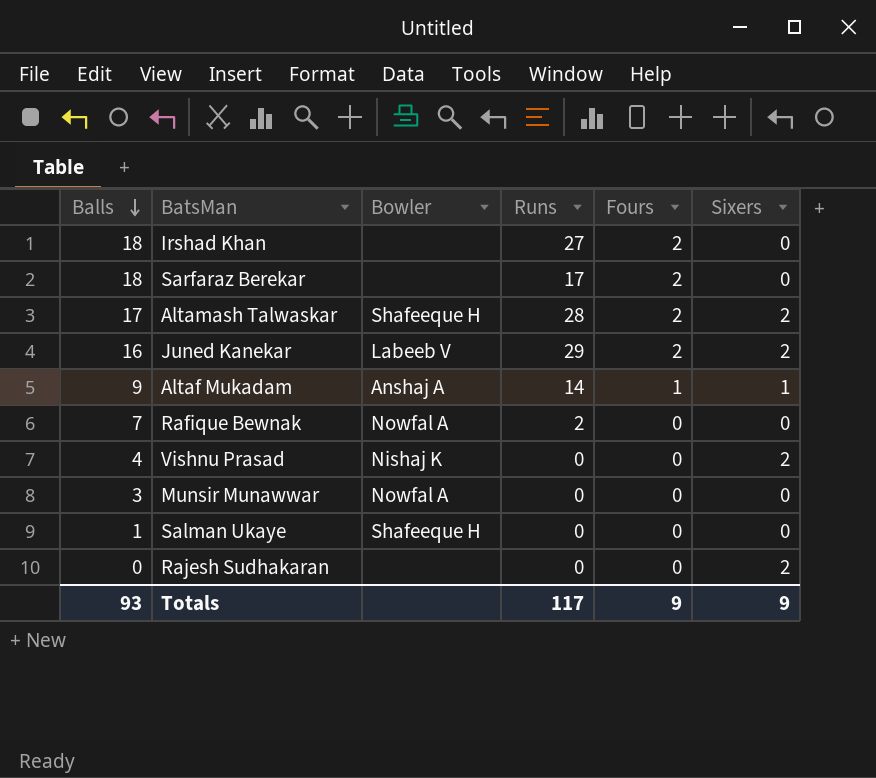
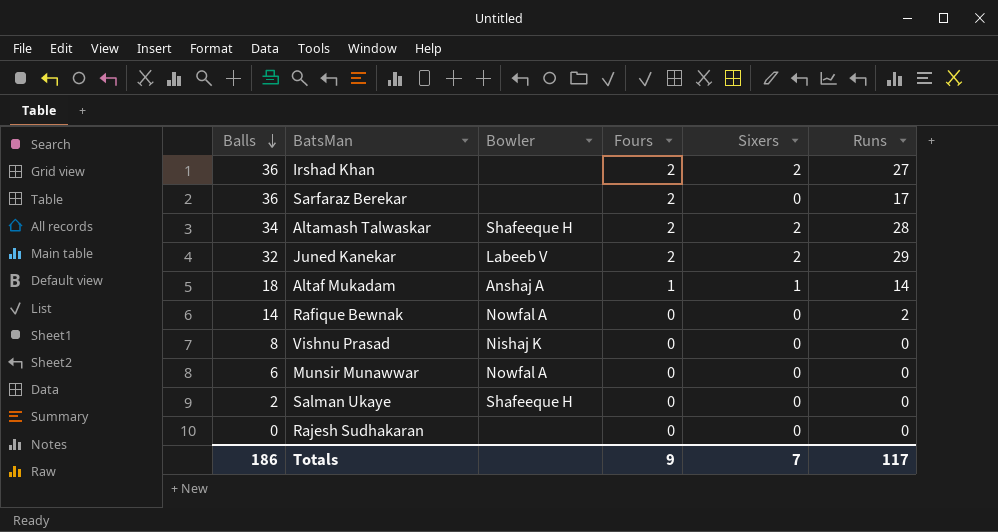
column Runs | position: 4 -> 6
Irshad Khan | Balls: 18 -> 36
Irshad Khan | Sixers: 0 -> 2
Sarfaraz Berekar | Balls: 18 -> 36
Altamash Talwaskar | Balls: 17 -> 34
Juned Kanekar | Balls: 16 -> 32
Altaf Mukadam | Balls: 9 -> 18
Rafique Bewnak | Balls: 7 -> 14
Vishnu Prasad | Balls: 4 -> 8
Vishnu Prasad | Sixers: 2 -> 0
Munsir Munawwar | Balls: 3 -> 6
Salman Ukaye | Balls: 1 -> 2
Rajesh Sudhakaran | Sixers: 2 -> 0
Totals | Balls: 93 -> 186
Totals | Sixers: 9 -> 7

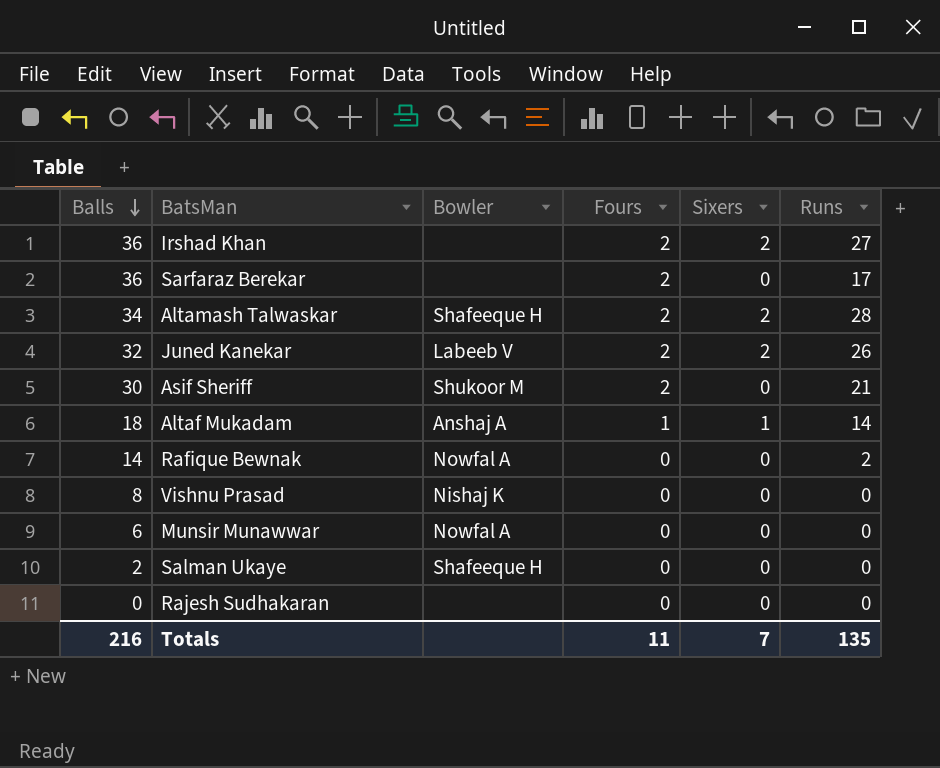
Juned Kanekar | Runs: 29 -> 26
row Asif Sheriff: none -> 30 | Shukoor M | 2 | 0 | 21
Totals | Balls: 186 -> 216
Totals | Fours: 9 -> 11
Totals | Runs: 117 -> 135

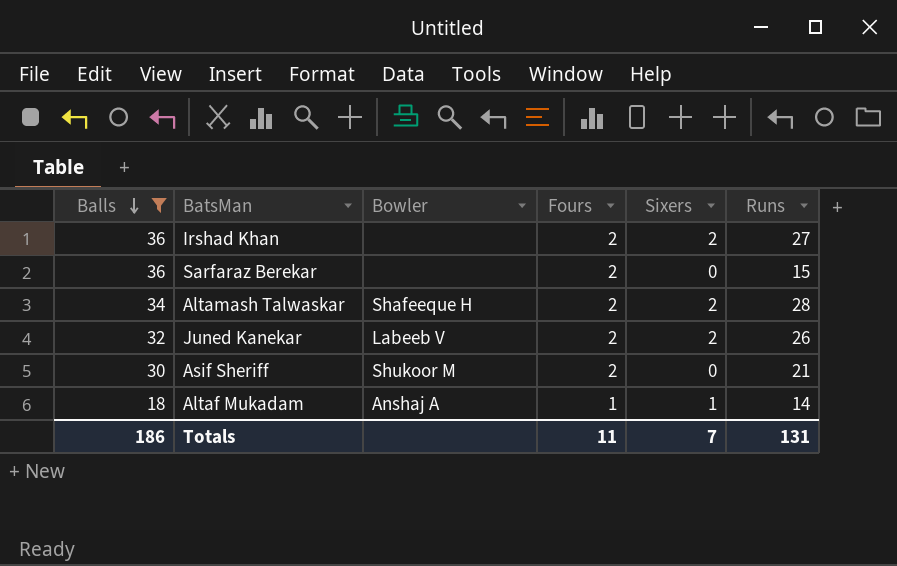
filter: none -> Balls >= 18
Sarfaraz Berekar | Runs: 17 -> 15
Totals | Balls: 216 -> 186
Totals | Runs: 135 -> 131

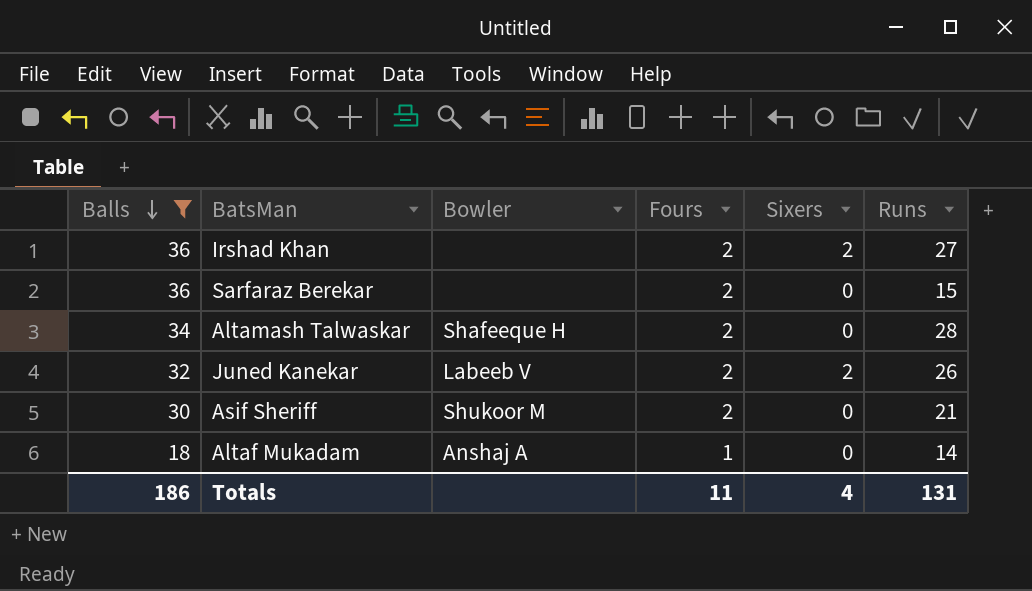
Altamash Talwaskar | Sixers: 2 -> 0
Altaf Mukadam | Sixers: 1 -> 0
Totals | Sixers: 7 -> 4

